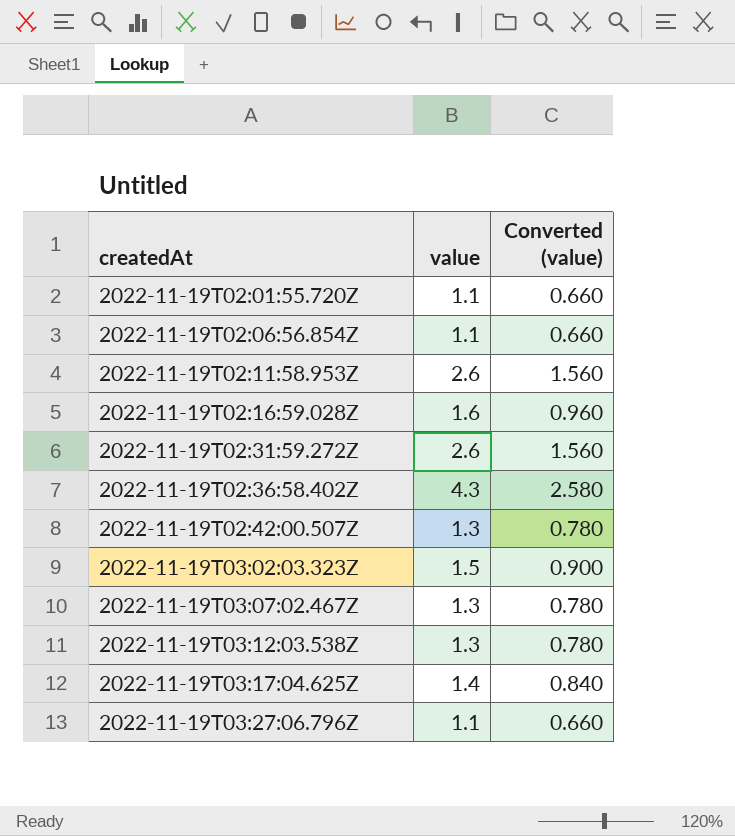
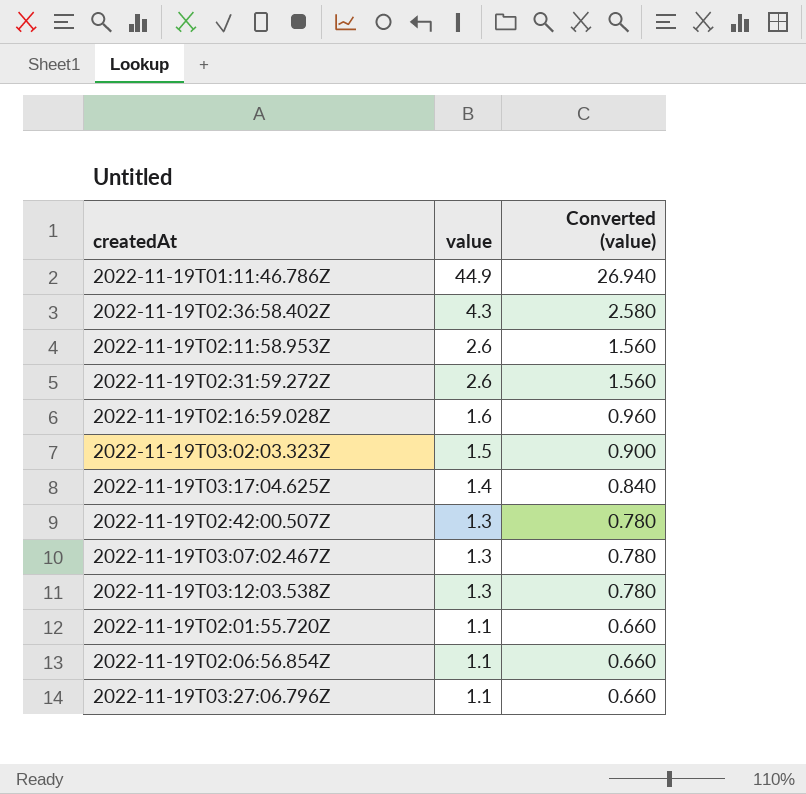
row order: createdAt ascending -> value descending
row 2022-11-19T01:11:46.786Z: none -> 44.9 | 26.940

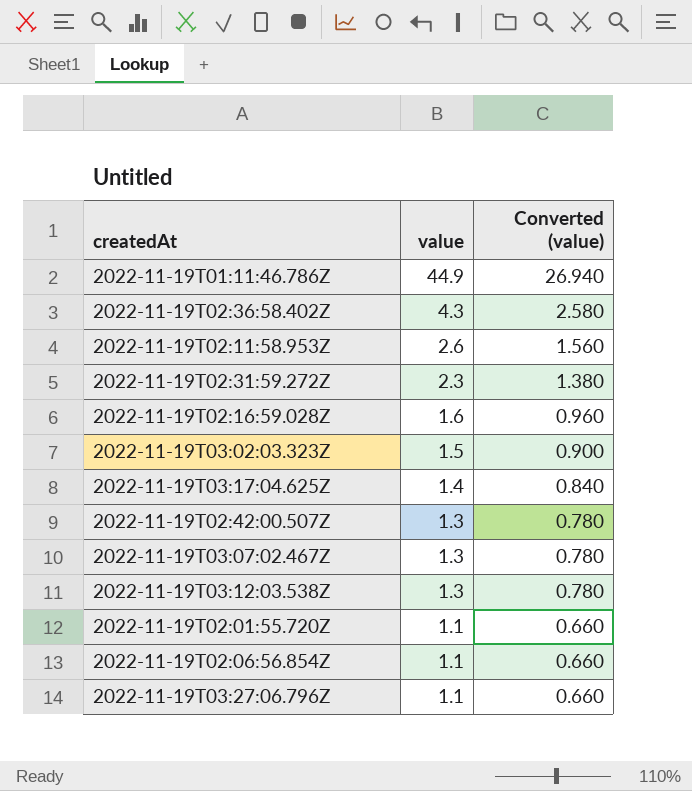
2022-11-19T02:31:59.272Z | value: 2.6 -> 2.3
2022-11-19T02:31:59.272Z | Converted (value): 1.560 -> 1.380

